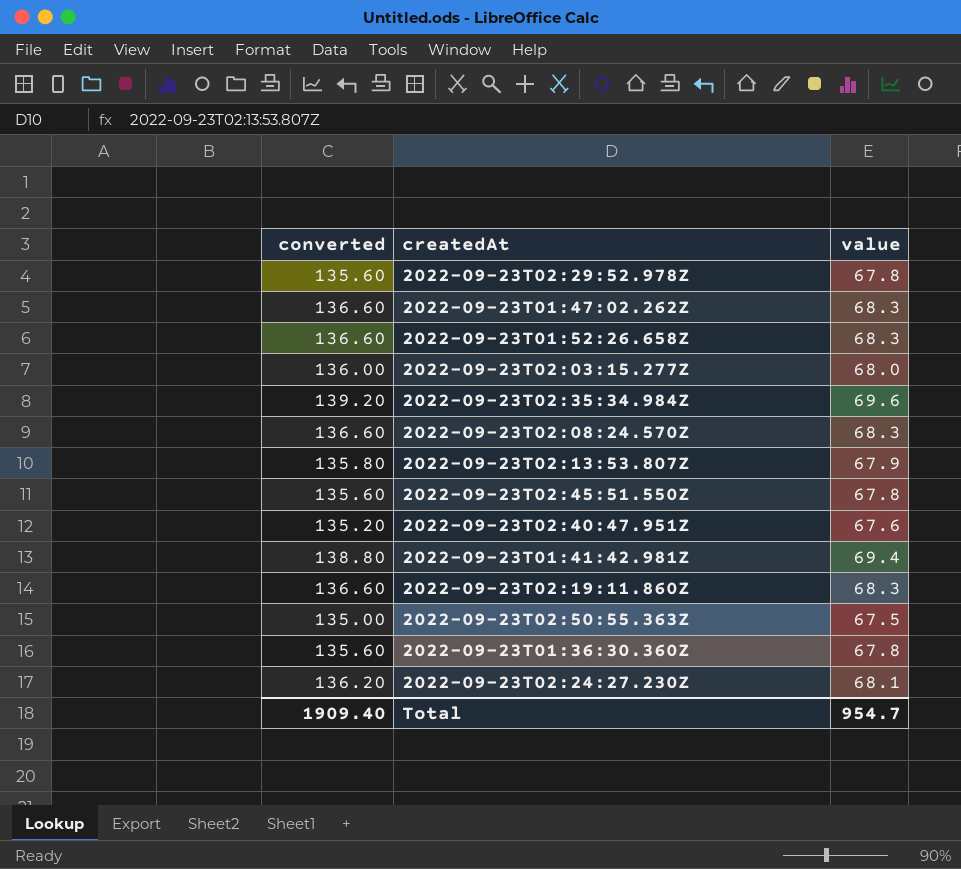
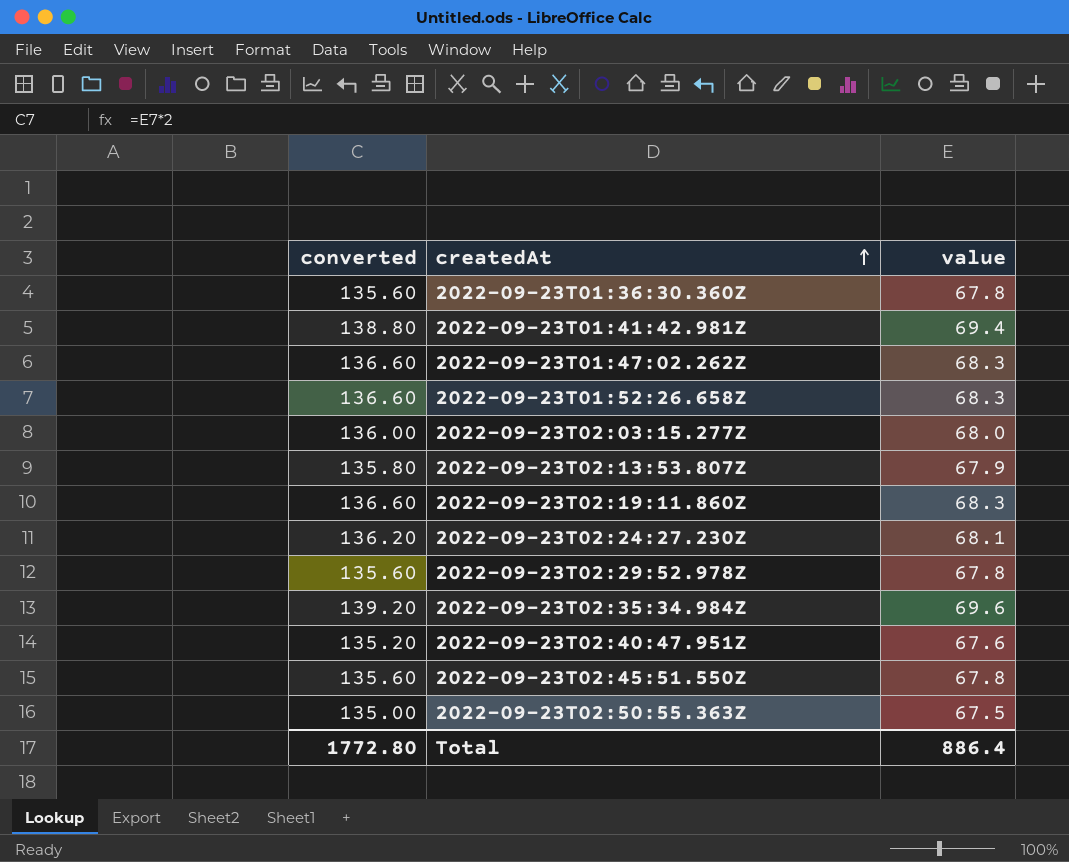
row order: none -> createdAt ascending
row 2022-09-23T02:08:24.570Z: 136.60 | 68.3 -> none
Total | converted: 1909.40 -> 1772.80
Total | value: 954.7 -> 886.4

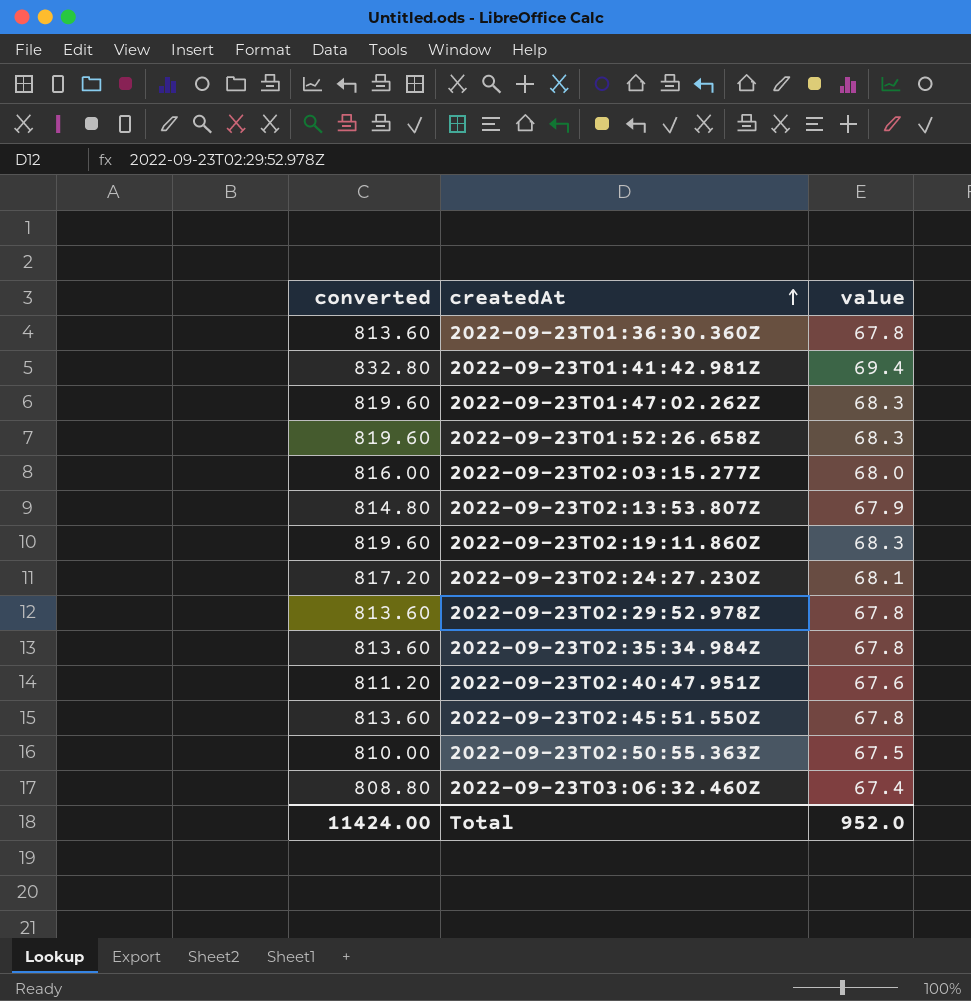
column converted | formula: [value] * 2 -> [value] * 12
2022-09-23T02:35:34.984Z | value: 69.6 -> 67.8
row 2022-09-23T03:06:32.460Z: none -> 808.80 | 67.4
Total | converted: 1772.80 -> 11424.00
Total | value: 886.4 -> 952.0

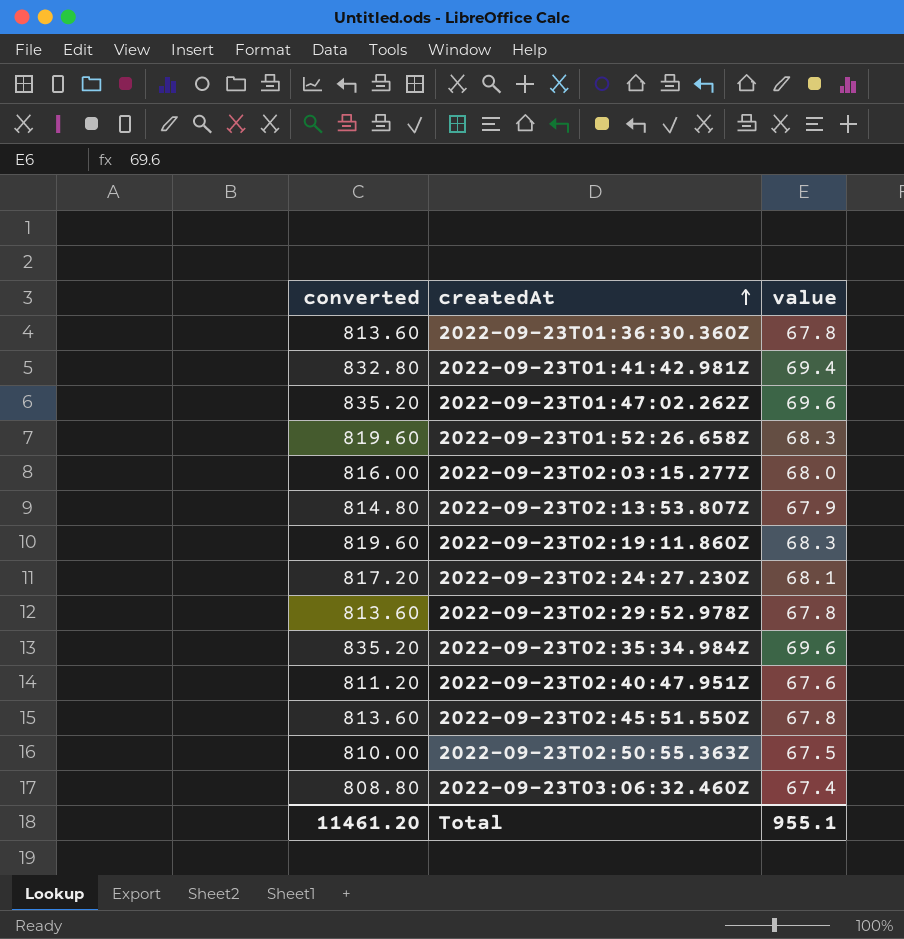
2022-09-23T01:47:02.262Z | converted: 819.60 -> 835.20
2022-09-23T01:47:02.262Z | value: 68.3 -> 69.6
2022-09-23T02:35:34.984Z | converted: 813.60 -> 835.20
2022-09-23T02:35:34.984Z | value: 67.8 -> 69.6
Total | converted: 11424.00 -> 11461.20
Total | value: 952.0 -> 955.1

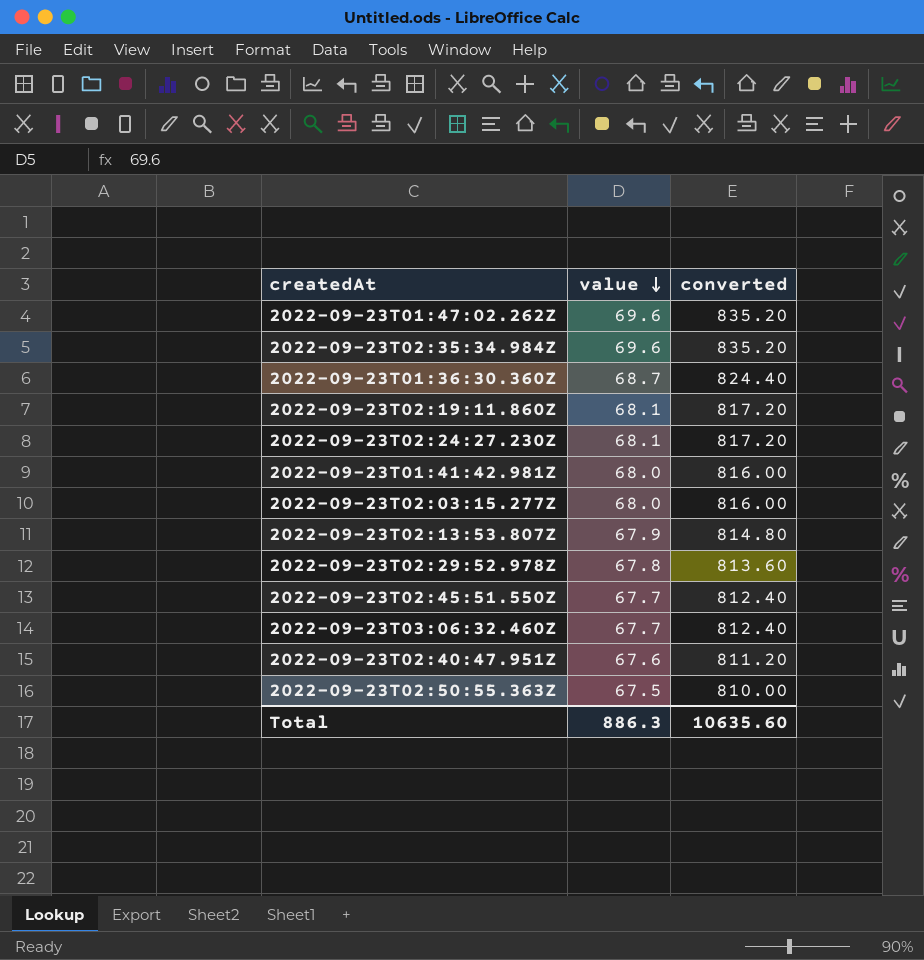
row order: createdAt ascending -> value descending
column converted | position: 1 -> 3
row 2022-09-23T01:52:26.658Z: 819.60 | 68.3 -> none
2022-09-23T01:36:30.360Z | value: 67.8 -> 68.7
2022-09-23T01:36:30.360Z | converted: 813.60 -> 824.40
2022-09-23T02:19:11.860Z | value: 68.3 -> 68.1
2022-09-23T02:19:11.860Z | converted: 819.60 -> 817.20
2022-09-23T01:41:42.981Z | value: 69.4 -> 68.0
2022-09-23T01:41:42.981Z | converted: 832.80 -> 816.00
2022-09-23T02:45:51.550Z | value: 67.8 -> 67.7
2022-09-23T02:45:51.550Z | converted: 813.60 -> 812.40
2022-09-23T03:06:32.460Z | value: 67.4 -> 67.7
2022-09-23T03:06:32.460Z | converted: 808.80 -> 812.40
Total | value: 955.1 -> 886.3
Total | converted: 11461.20 -> 10635.60

